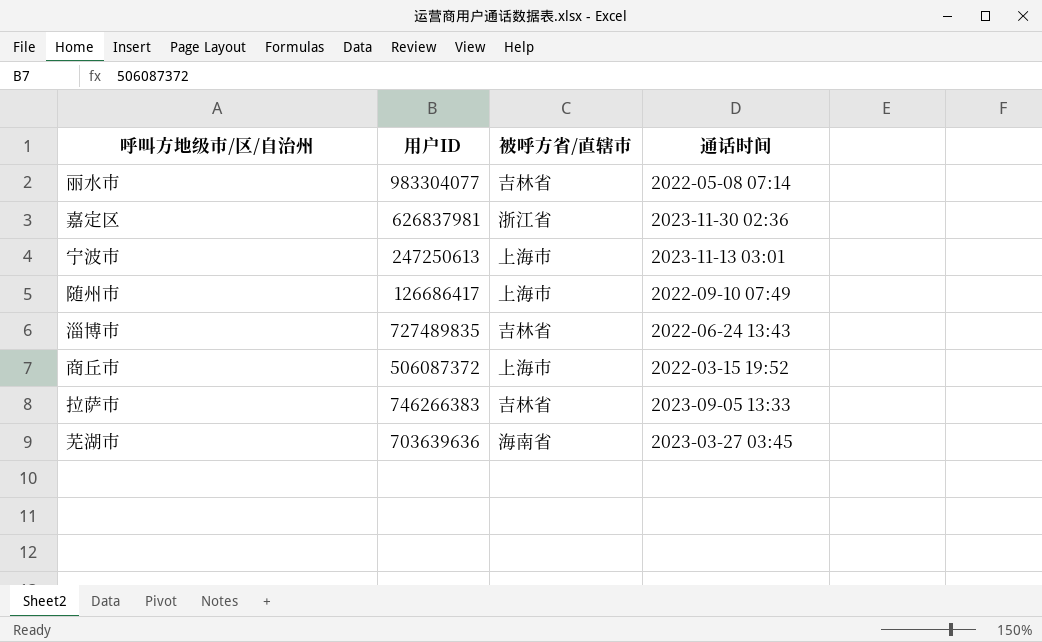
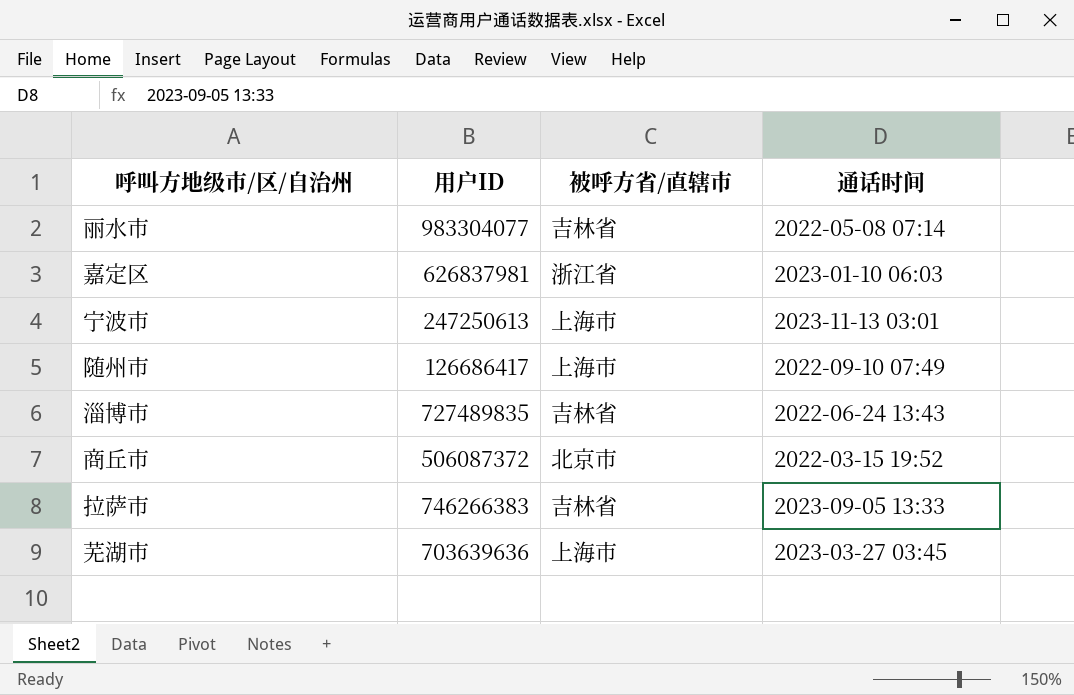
嘉定区 | 通话时间: 2023-11-30 02:36 -> 2023-01-10 06:03
商丘市 | 被呼方省/直辖市: 上海市 -> 北京市
芜湖市 | 被呼方省/直辖市: 海南省 -> 上海市

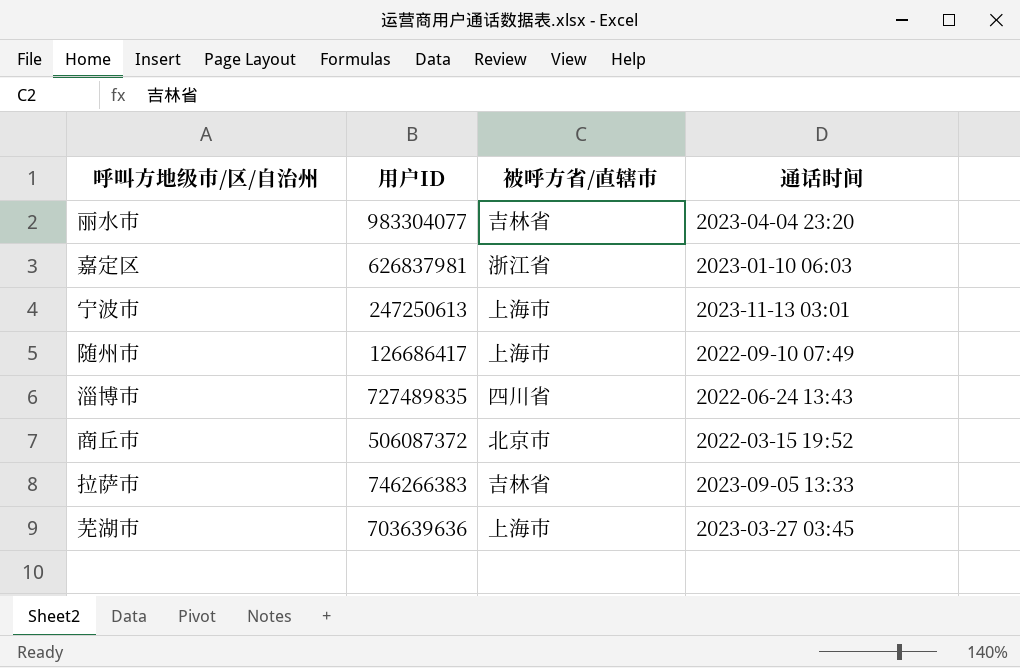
丽水市 | 通话时间: 2022-05-08 07:14 -> 2023-04-04 23:20
淄博市 | 被呼方省/直辖市: 吉林省 -> 四川省

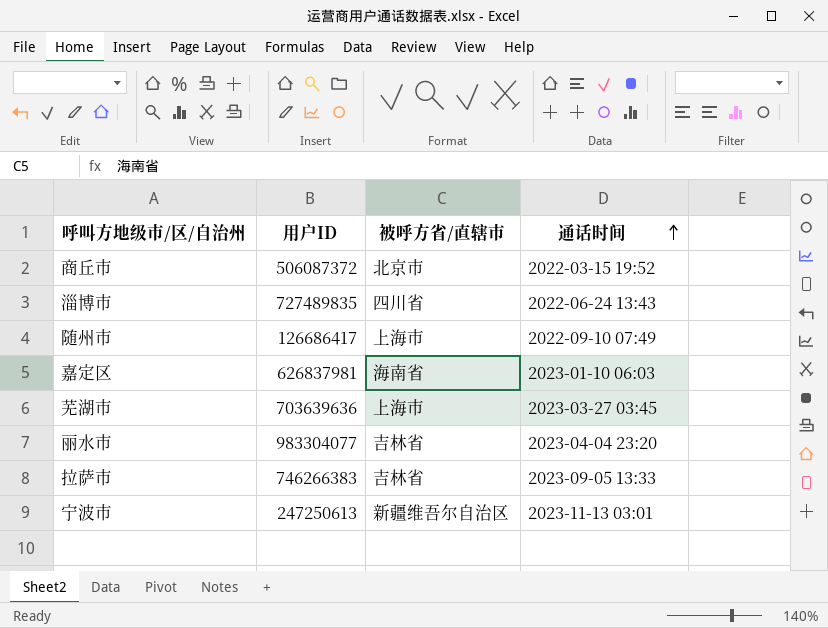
row order: none -> 通话时间 ascending
嘉定区 | 被呼方省/直辖市: 浙江省 -> 海南省
宁波市 | 被呼方省/直辖市: 上海市 -> 新疆维吾尔自治区

